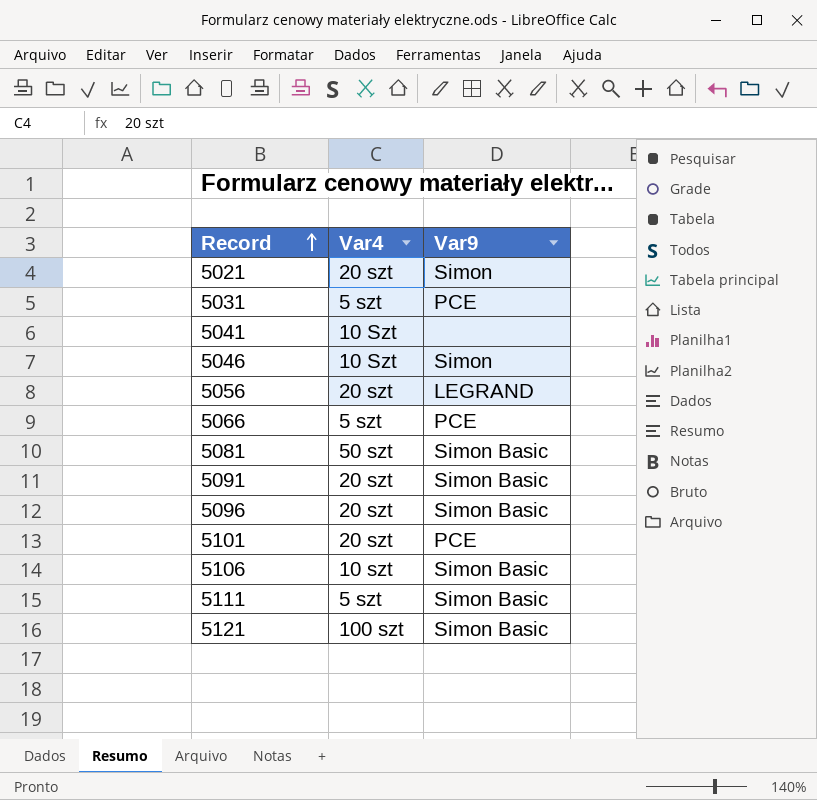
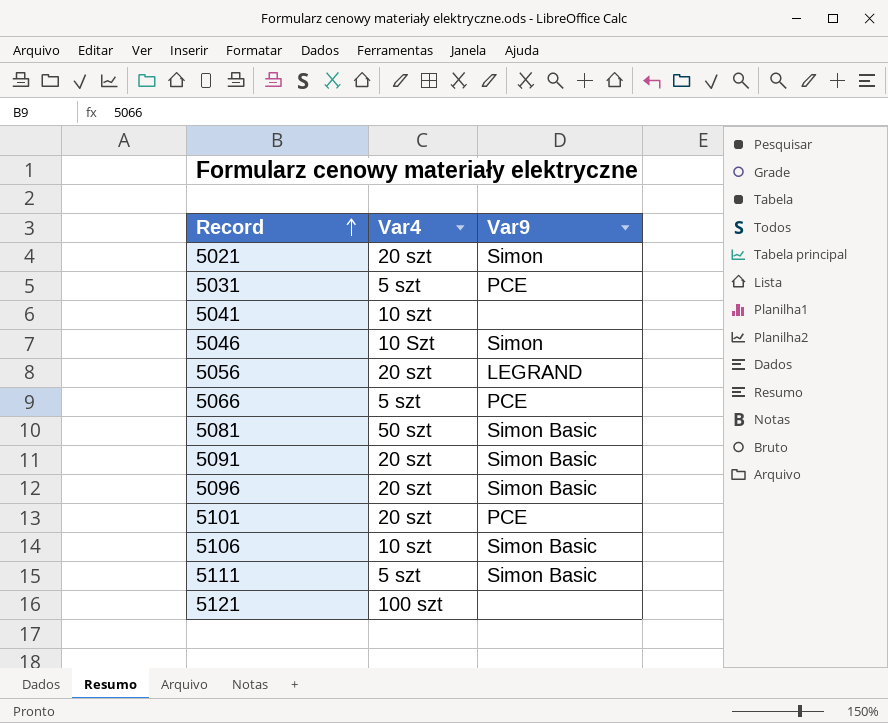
5041 | Var4: 10 Szt -> 10 szt
5121 | Var9: Simon Basic -> none

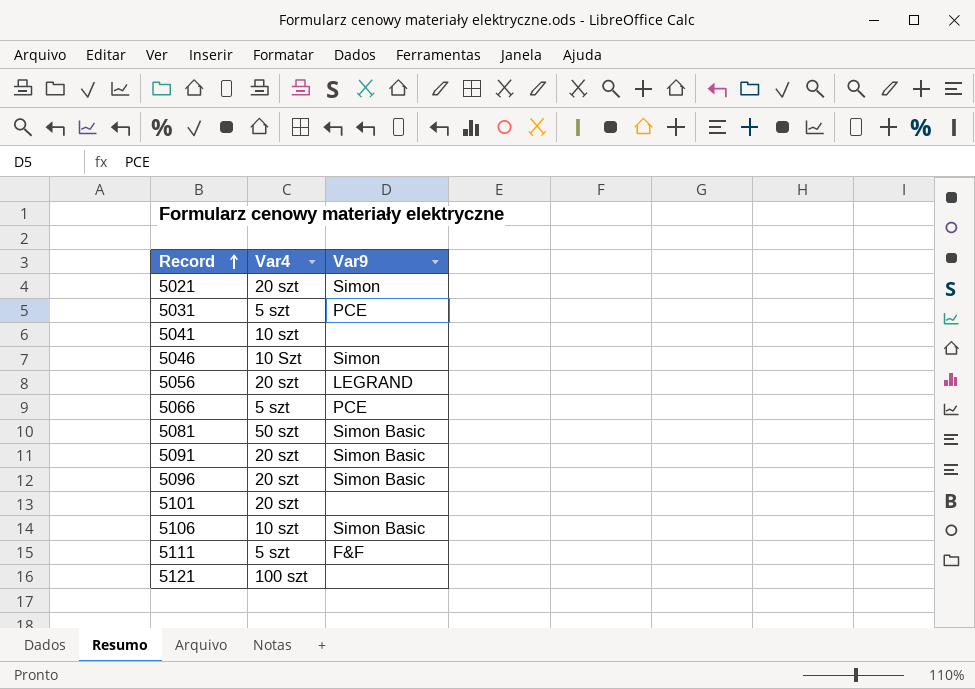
5101 | Var9: PCE -> none
5111 | Var9: Simon Basic -> F&F

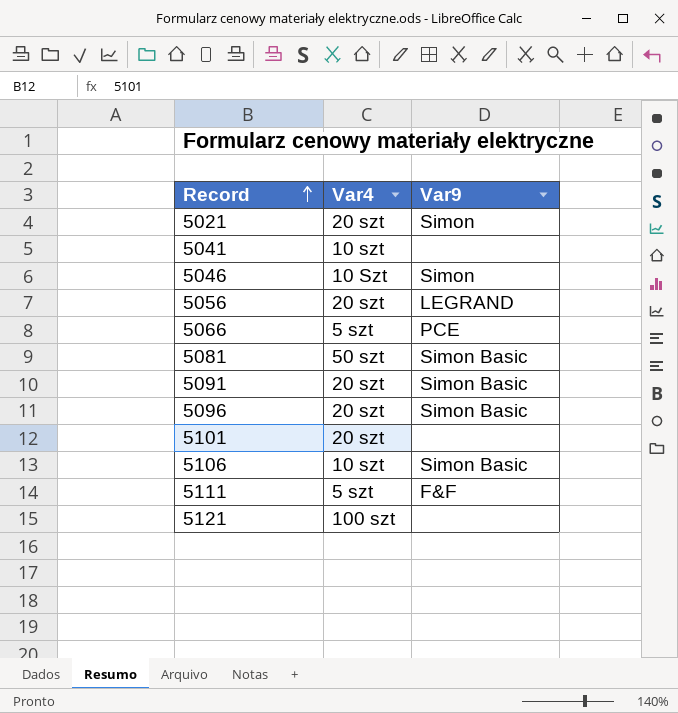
row 5031: 5 szt | PCE -> none

